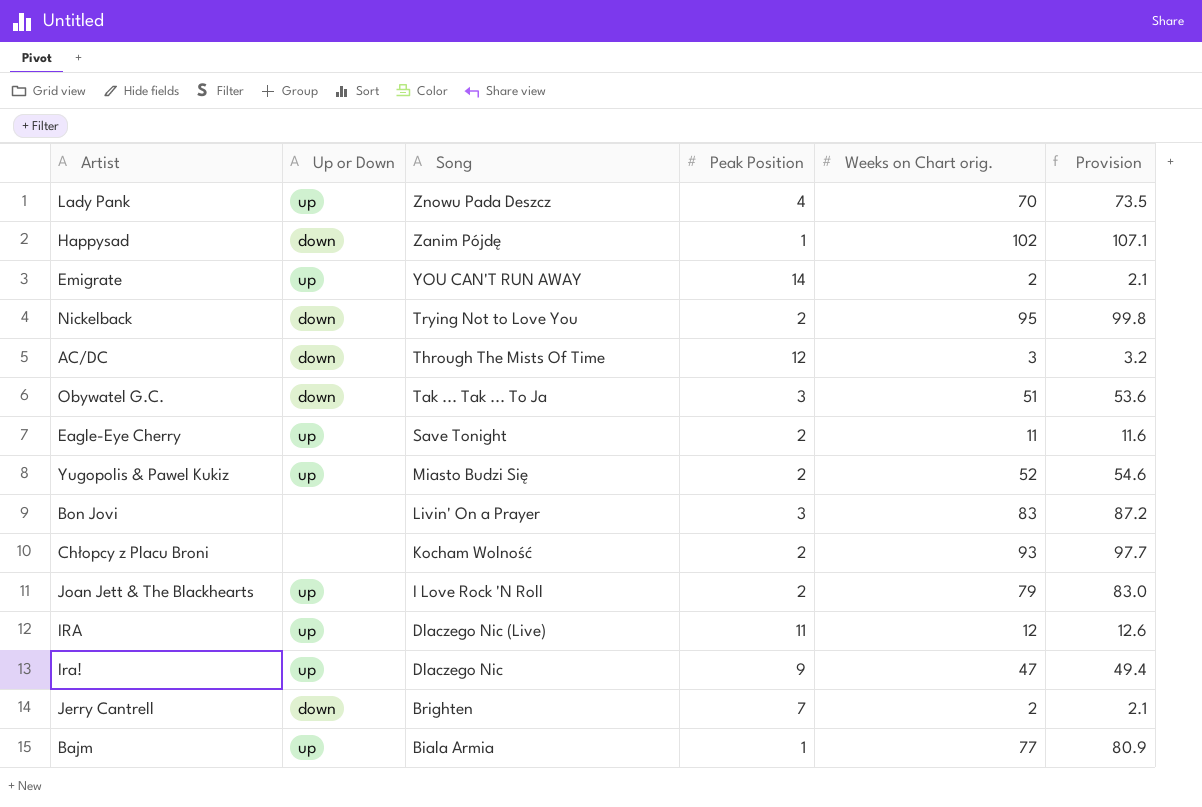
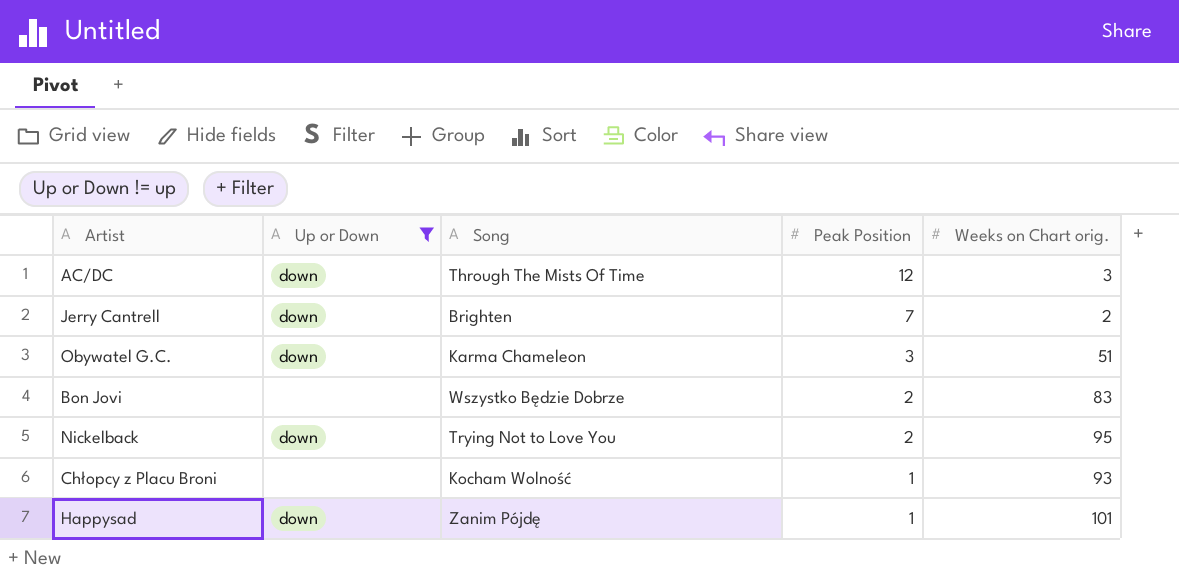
filter: none -> Up or Down != up
row order: Song descending -> Peak Position descending
column Provision | formula: [Weeks on Chart orig.] * 1.05 -> none
Obywatel G.C. | Song: Tak ... Tak ... To Ja -> Karma Chameleon
Bon Jovi | Song: Livin' On a Prayer -> Wszystko Będzie Dobrze
Bon Jovi | Peak Position: 3 -> 2
Chłopcy z Placu Broni | Peak Position: 2 -> 1
Happysad | Weeks on Chart orig.: 102 -> 101

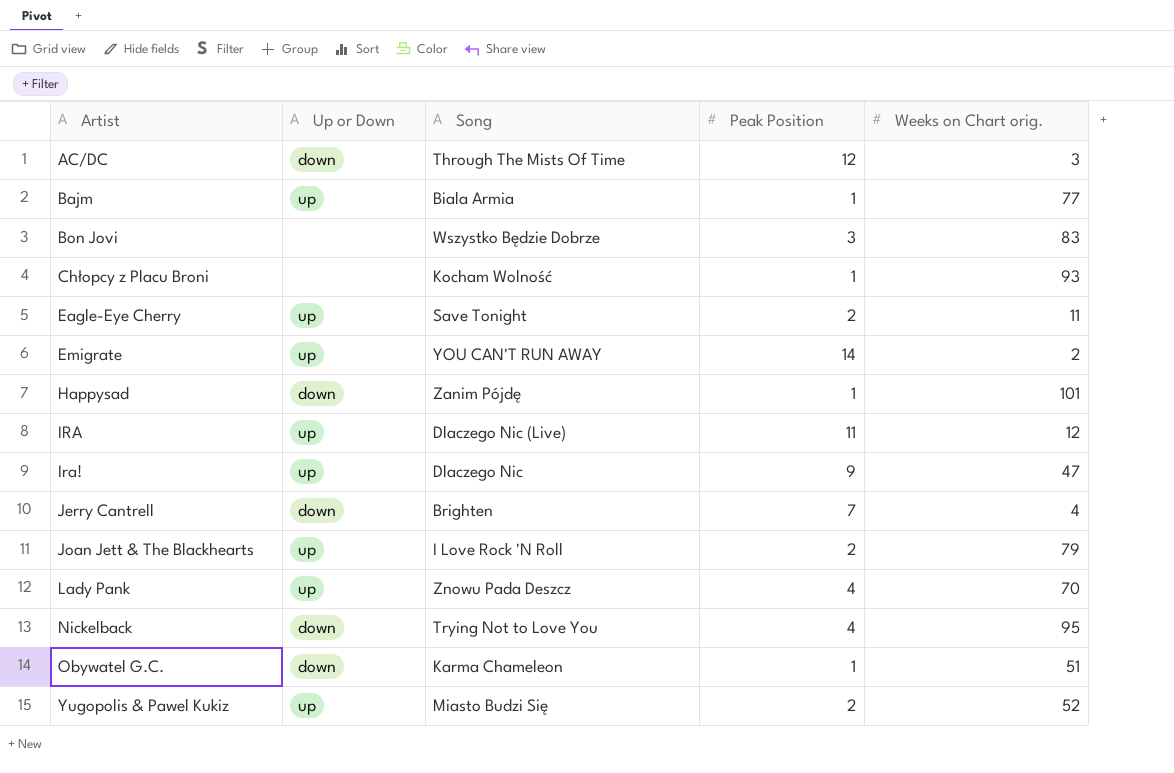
filter: Up or Down != up -> none
row order: Peak Position descending -> Artist ascending
Bon Jovi | Peak Position: 2 -> 3
Jerry Cantrell | Weeks on Chart orig.: 2 -> 4
Nickelback | Peak Position: 2 -> 4
Obywatel G.C. | Peak Position: 3 -> 1

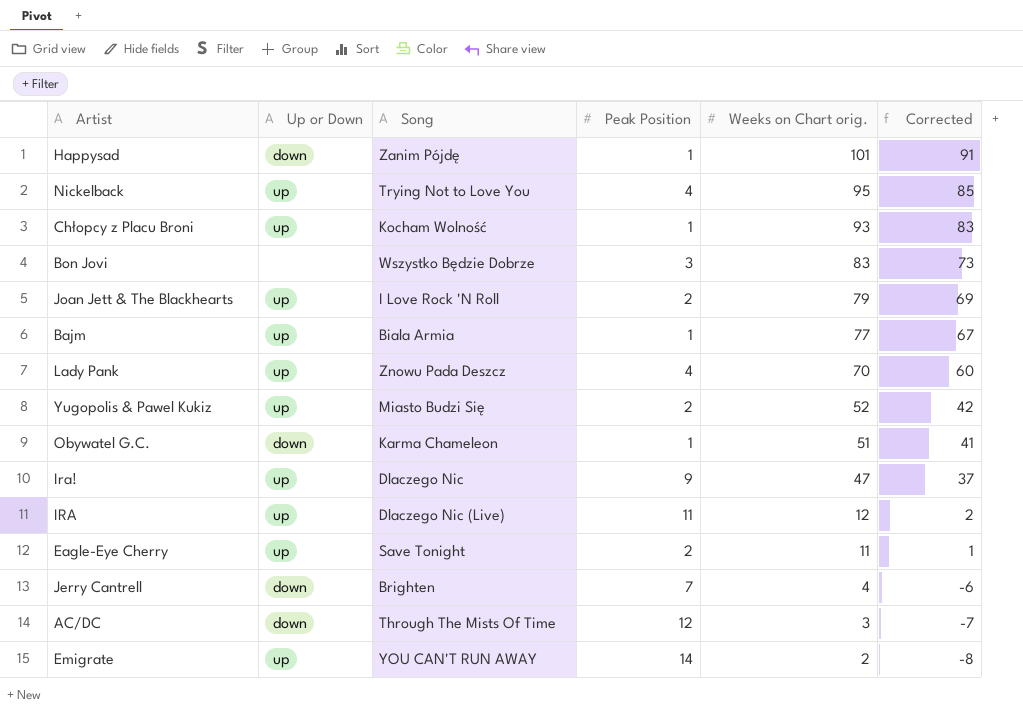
row order: Artist ascending -> Weeks on Chart orig. descending
column Corrected | formula: none -> [Weeks on Chart orig.] - 10
Nickelback | Up or Down: down -> up
Chłopcy z Placu Broni | Up or Down: none -> up

